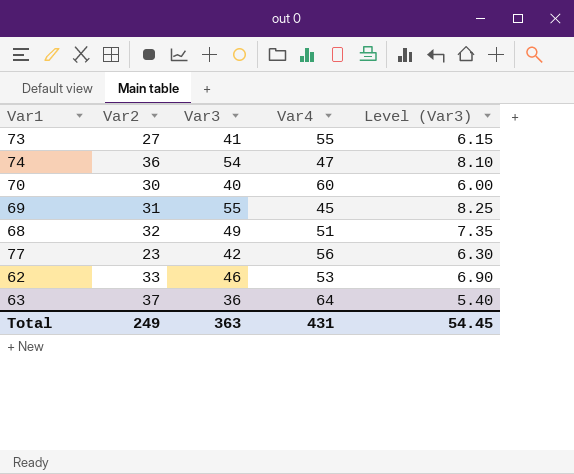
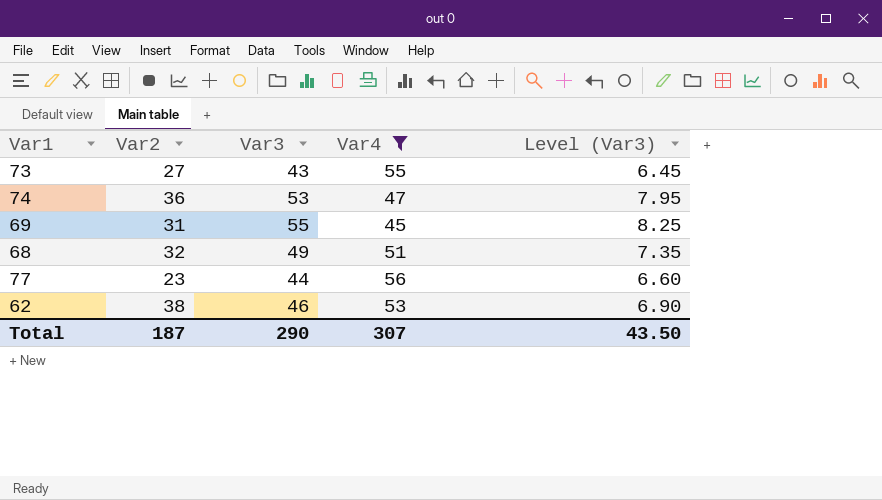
filter: none -> Var4 <= 56
73 | Var3: 41 -> 43
73 | Level (Var3): 6.15 -> 6.45
74 | Var3: 54 -> 53
74 | Level (Var3): 8.10 -> 7.95
77 | Var3: 42 -> 44
77 | Level (Var3): 6.30 -> 6.60
62 | Var2: 33 -> 38
Total | Var2: 249 -> 187
Total | Var3: 363 -> 290
Total | Var4: 431 -> 307
Total | Level (Var3): 54.45 -> 43.50

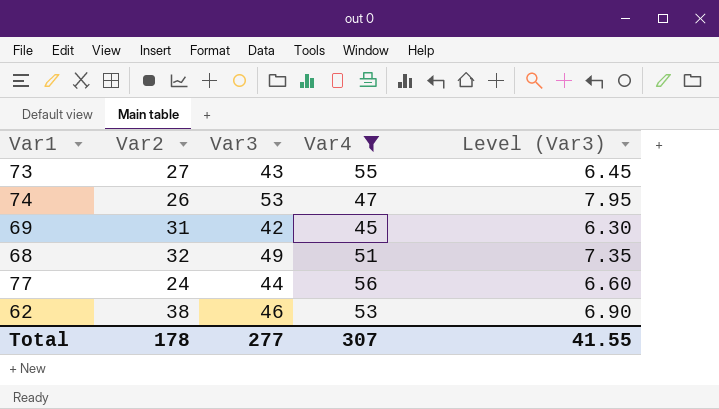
74 | Var2: 36 -> 26
69 | Var3: 55 -> 42
69 | Level (Var3): 8.25 -> 6.30
77 | Var2: 23 -> 24
Total | Var2: 187 -> 178
Total | Var3: 290 -> 277
Total | Level (Var3): 43.50 -> 41.55

